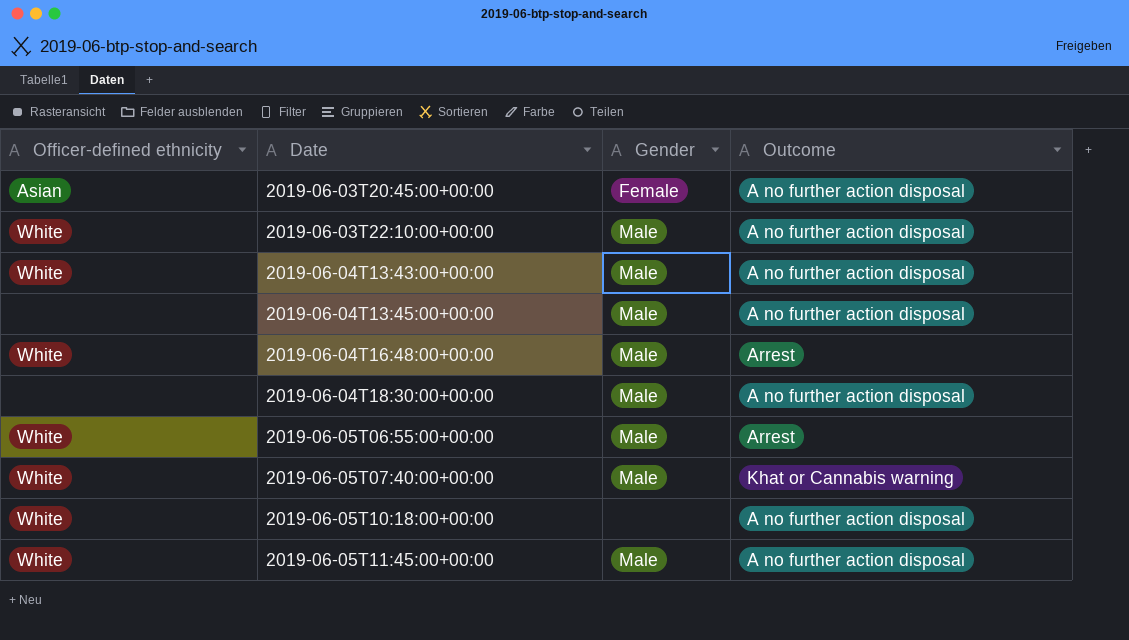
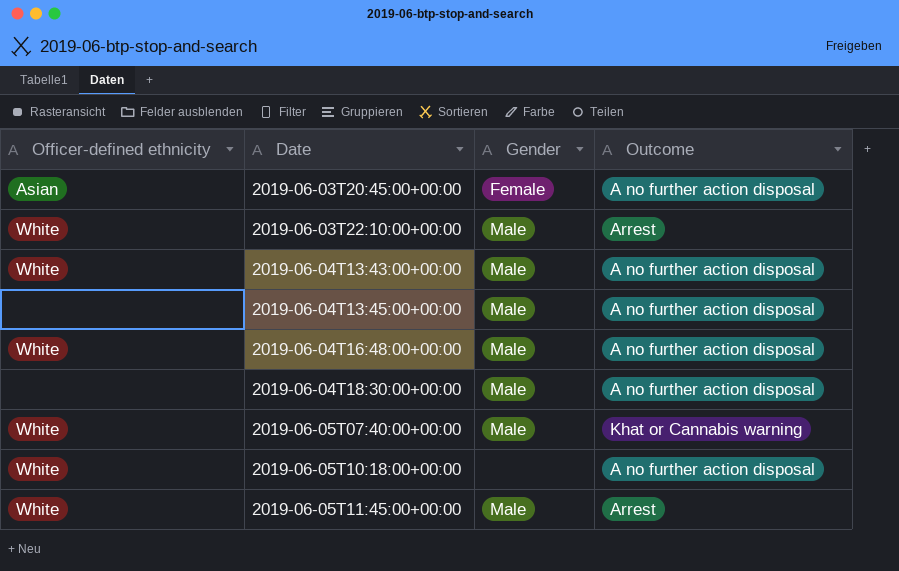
row 2019-06-05T06:55:00+00:00: White | Male | Arrest -> none
2019-06-03T22:10:00+00:00 | Outcome: A no further action disposal -> Arrest
2019-06-04T16:48:00+00:00 | Outcome: Arrest -> A no further action disposal
2019-06-05T11:45:00+00:00 | Outcome: A no further action disposal -> Arrest

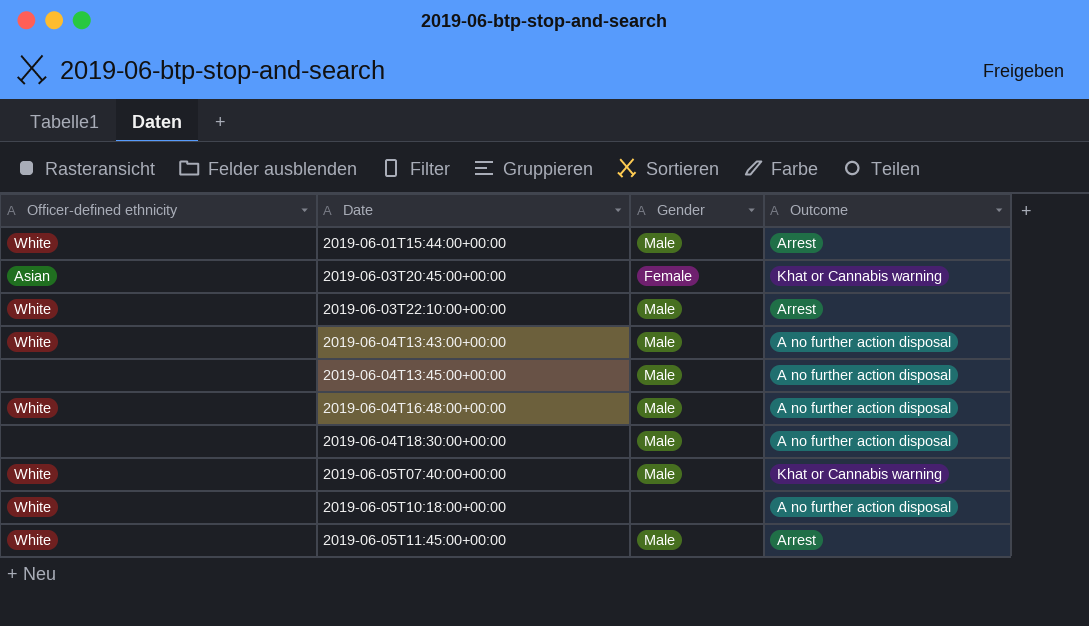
row 2019-06-01T15:44:00+00:00: none -> White | Male | Arrest
2019-06-03T20:45:00+00:00 | Outcome: A no further action disposal -> Khat or Cannabis warning

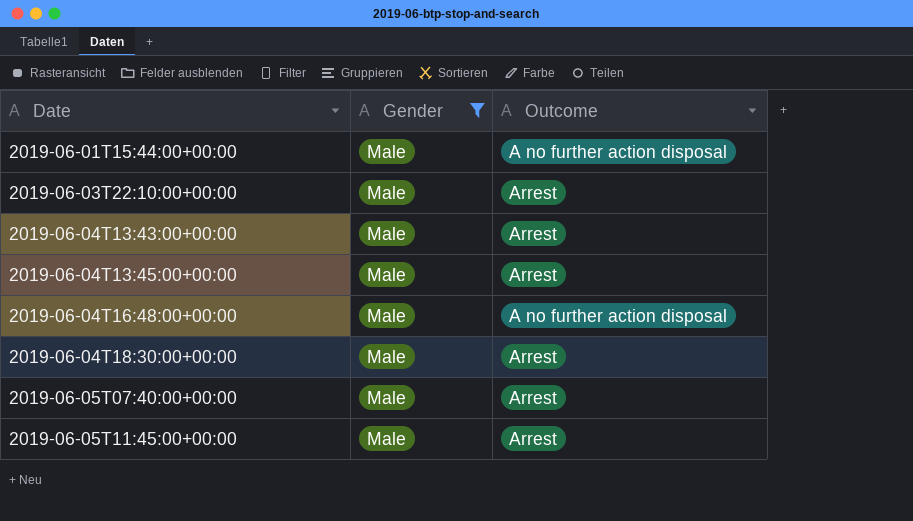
filter: none -> Gender = Male
column Officer-defined ethnicity | position: 1 -> none
2019-06-01T15:44:00+00:00 | Outcome: Arrest -> A no further action disposal
2019-06-04T13:43:00+00:00 | Outcome: A no further action disposal -> Arrest
2019-06-04T13:45:00+00:00 | Outcome: A no further action disposal -> Arrest
2019-06-04T18:30:00+00:00 | Outcome: A no further action disposal -> Arrest
2019-06-05T07:40:00+00:00 | Outcome: Khat or Cannabis warning -> Arrest

